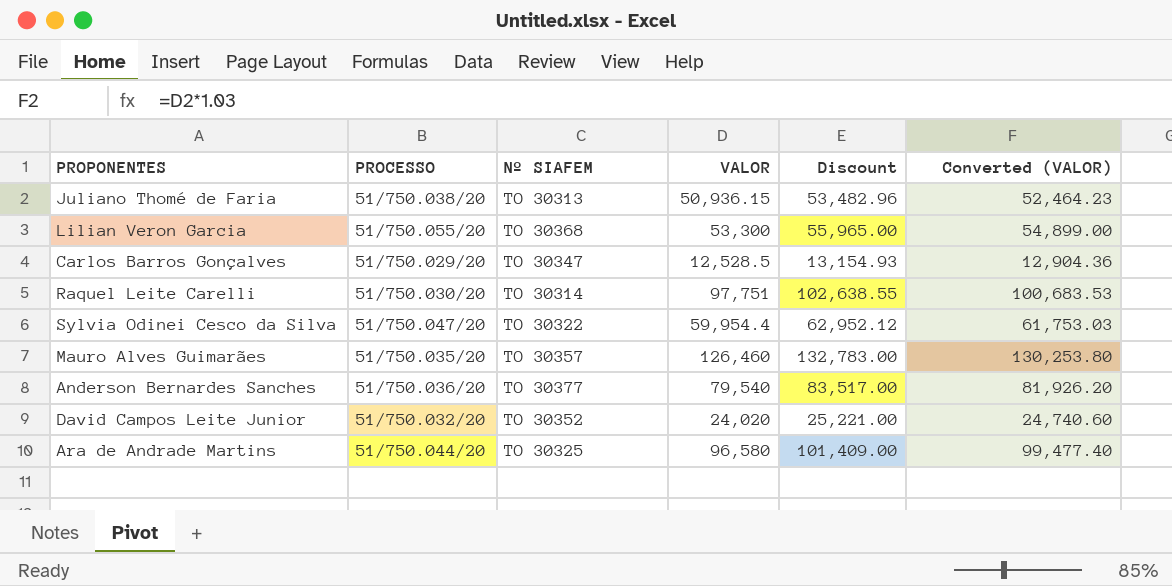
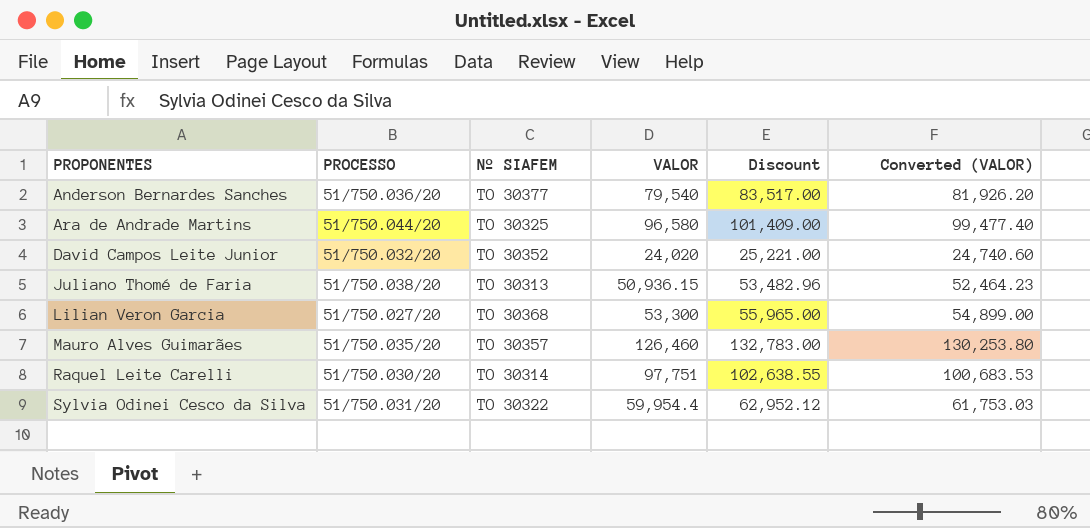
row order: none -> PROPONENTES ascending
row Carlos Barros Gonçalves: 51/750.029/20 | TO 30347 | 12,528.5 | 13,154.93 | 12,904.36 -> none
Lilian Veron Garcia | PROCESSO: 51/750.055/20 -> 51/750.027/20
Sylvia Odinei Cesco da Silva | PROCESSO: 51/750.047/20 -> 51/750.031/20

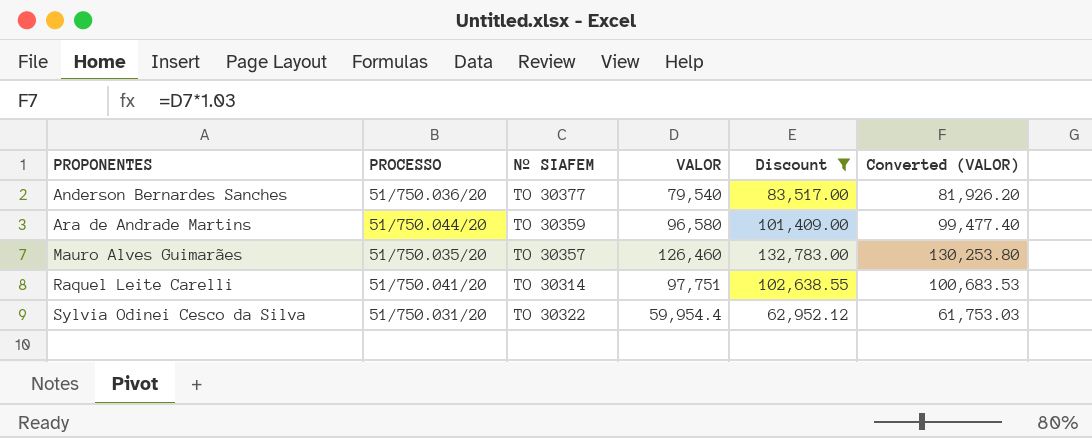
filter: none -> Discount >= 62,952.12
Ara de Andrade Martins | Nº SIAFEM: TO 30325 -> TO 30359
Raquel Leite Carelli | PROCESSO: 51/750.030/20 -> 51/750.041/20

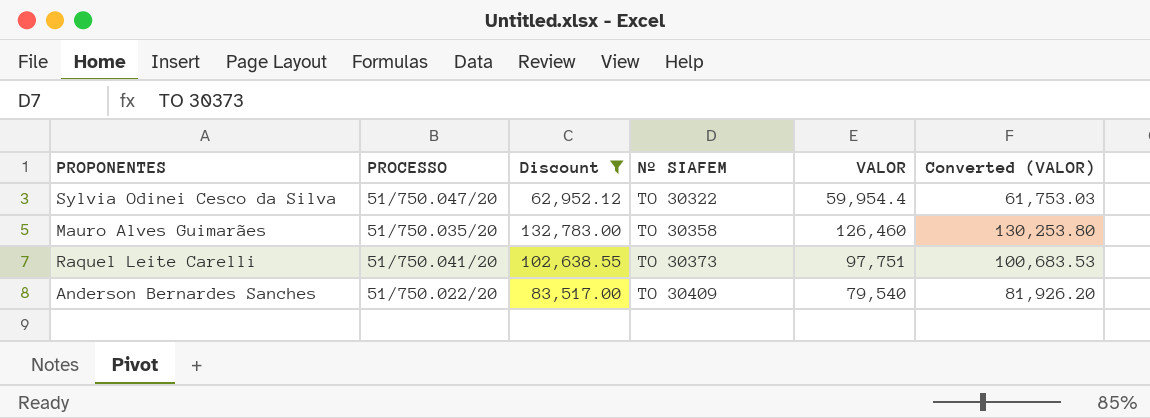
row order: PROPONENTES ascending -> Nº SIAFEM ascending
column Discount | position: 5 -> 3
row Ara de Andrade Martins: 51/750.044/20 | TO 30359 | 96,580 | 101,409.00 | 99,477.40 -> none
Sylvia Odinei Cesco da Silva | PROCESSO: 51/750.031/20 -> 51/750.047/20
Mauro Alves Guimarães | Nº SIAFEM: TO 30357 -> TO 30358
Raquel Leite Carelli | Nº SIAFEM: TO 30314 -> TO 30373
Anderson Bernardes Sanches | PROCESSO: 51/750.036/20 -> 51/750.022/20
Anderson Bernardes Sanches | Nº SIAFEM: TO 30377 -> TO 30409

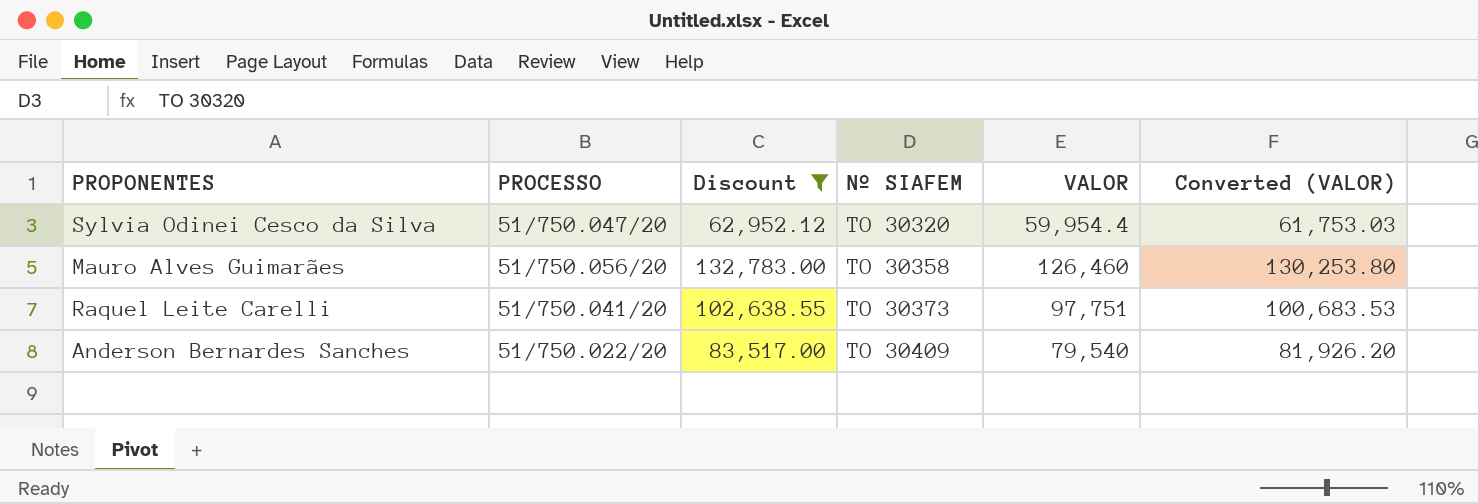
Sylvia Odinei Cesco da Silva | Nº SIAFEM: TO 30322 -> TO 30320
Mauro Alves Guimarães | PROCESSO: 51/750.035/20 -> 51/750.056/20

